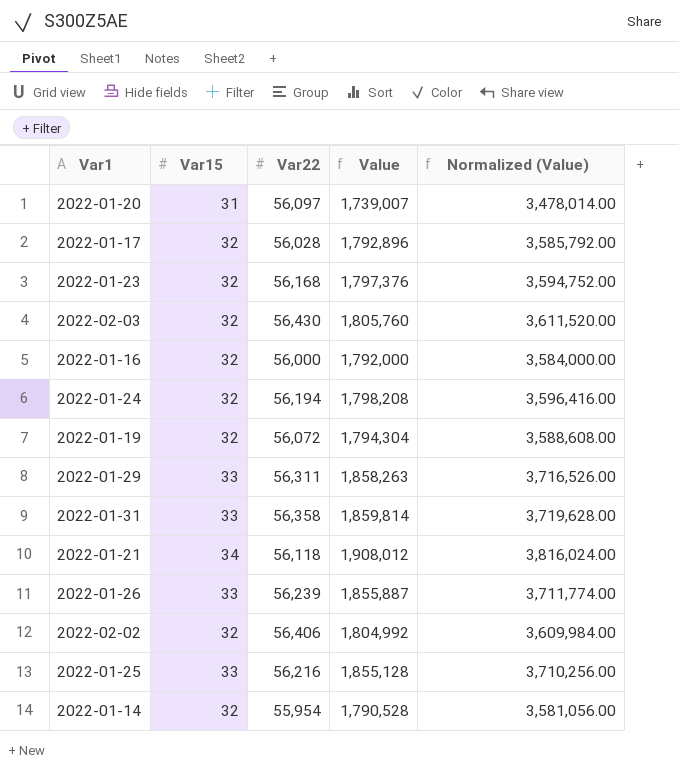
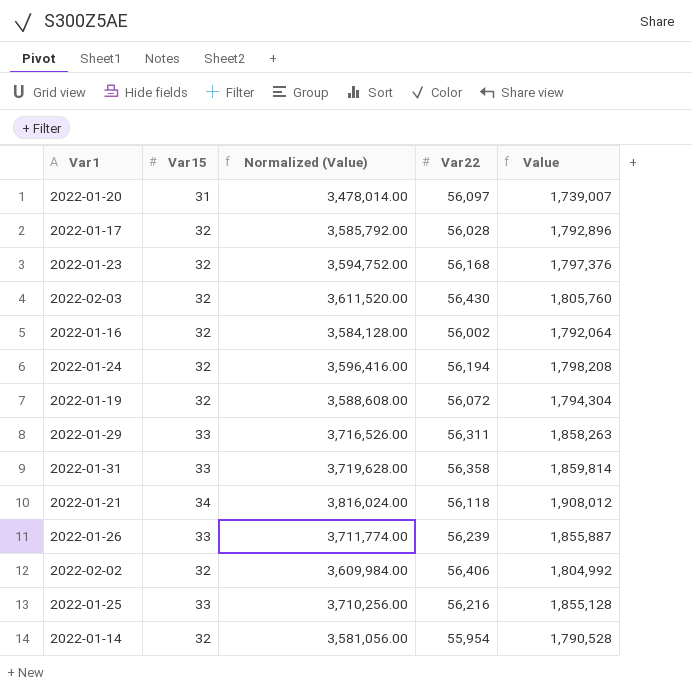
column Normalized (Value) | position: 5 -> 3
2022-01-16 | Normalized (Value): 3,584,000.00 -> 3,584,128.00
2022-01-16 | Var22: 56,000 -> 56,002
2022-01-16 | Value: 1,792,000 -> 1,792,064

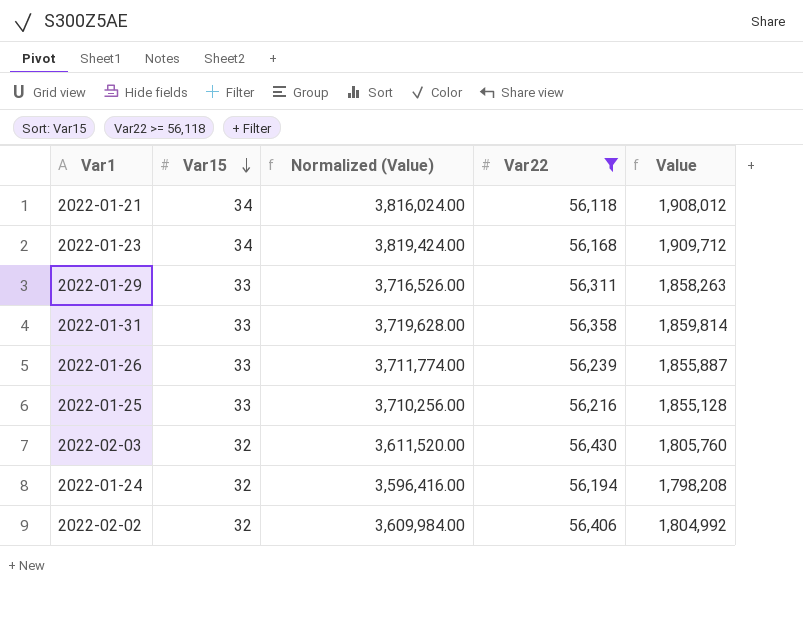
filter: none -> Var22 >= 56,118
row order: none -> Var15 descending
2022-01-23 | Var15: 32 -> 34
2022-01-23 | Normalized (Value): 3,594,752.00 -> 3,819,424.00
2022-01-23 | Value: 1,797,376 -> 1,909,712

